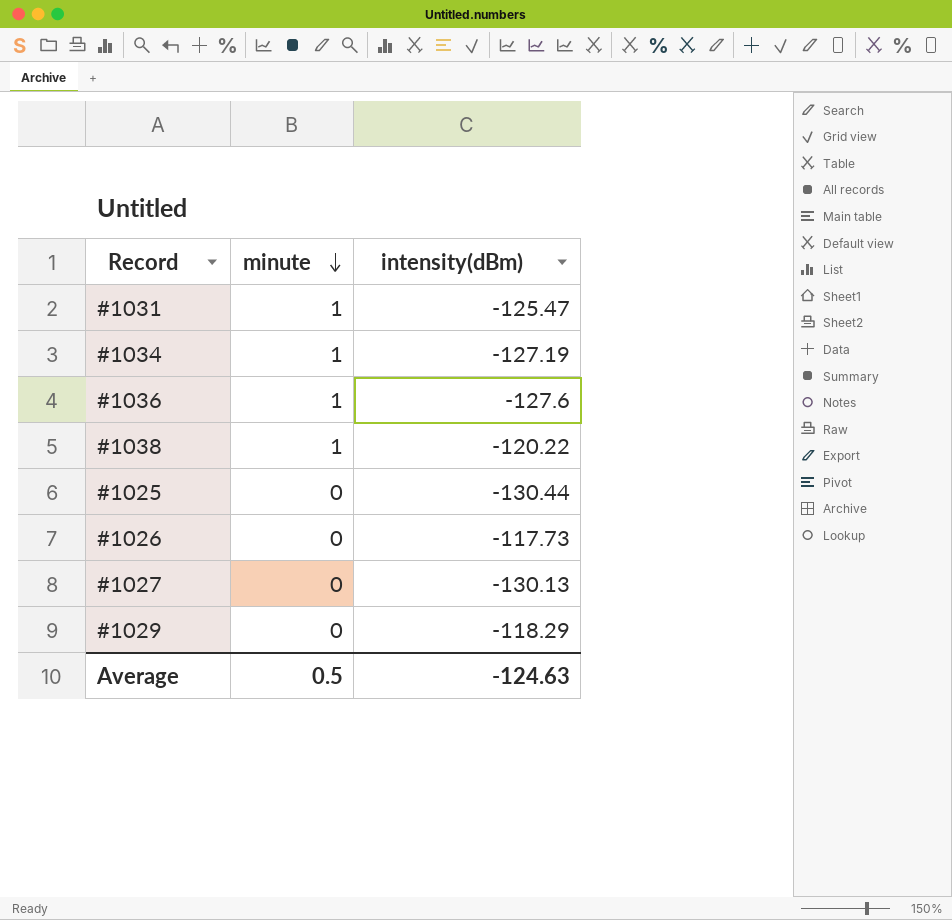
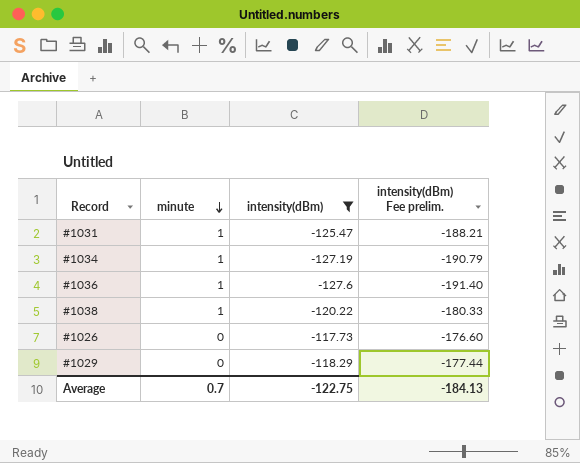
filter: none -> intensity(dBm) >= -127.6
column intensity(dBm) Fee prelim. | formula: none -> [intensity(dBm)] * 1.5
Average | minute: 0.5 -> 0.7
Average | intensity(dBm): -124.63 -> -122.75

